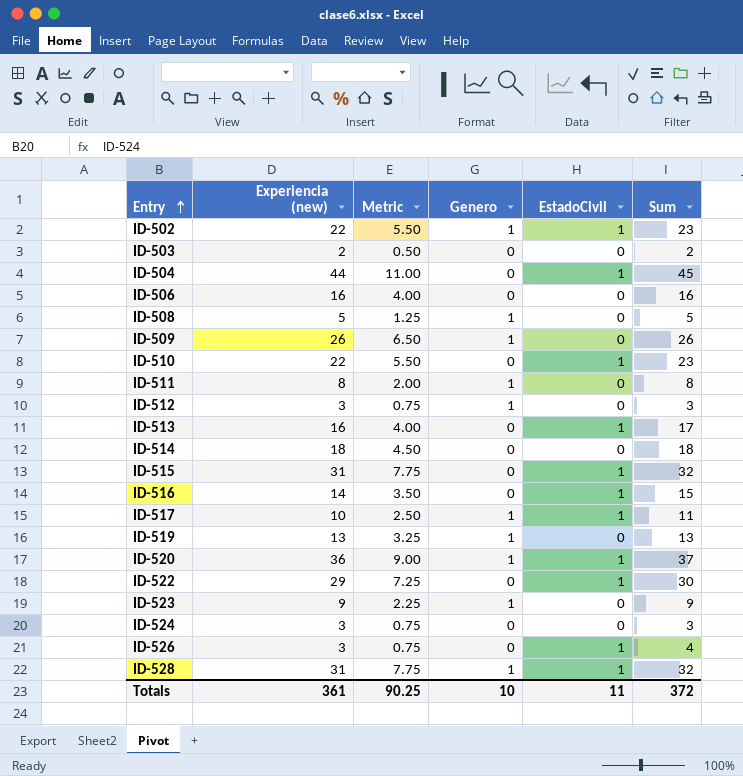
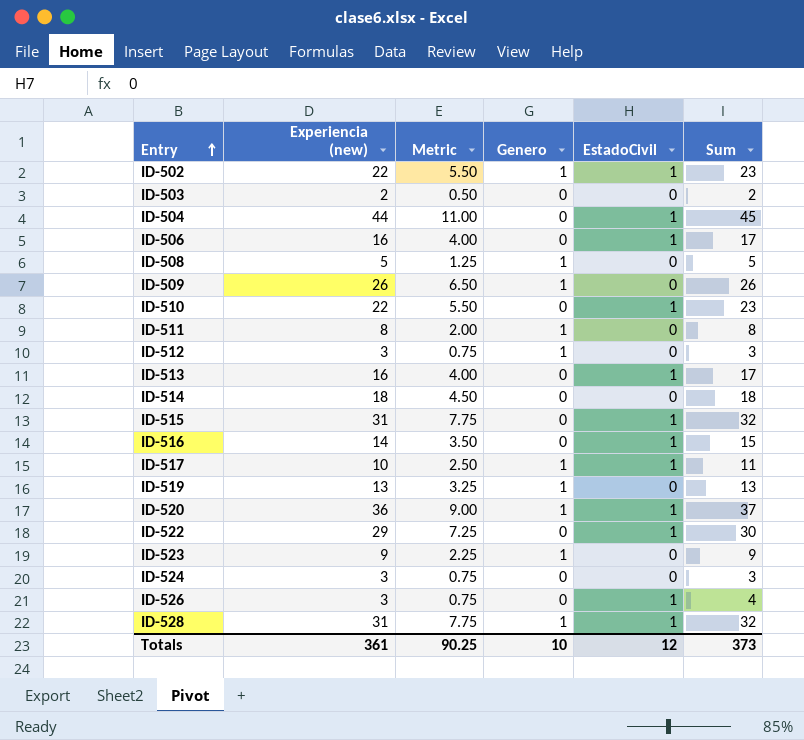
ID-506 | EstadoCivil: 0 -> 1
ID-506 | Sum: 16 -> 17
Totals | EstadoCivil: 11 -> 12
Totals | Sum: 372 -> 373

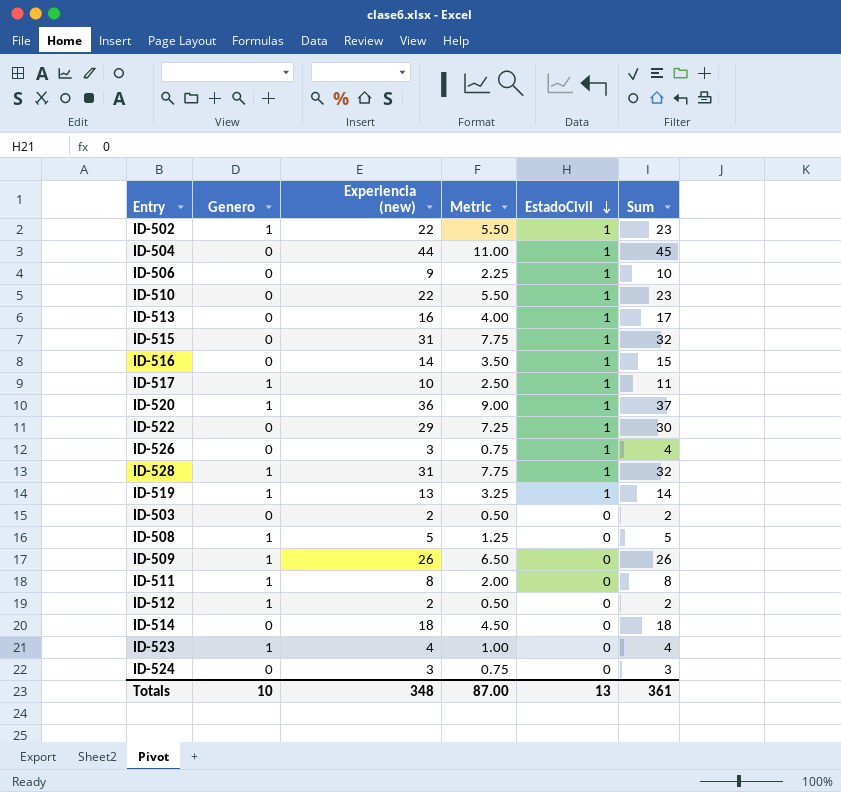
row order: Entry ascending -> EstadoCivil descending
column Genero | position: 4 -> 2
ID-506 | Experiencia (new): 16 -> 9
ID-506 | Metric: 4.00 -> 2.25
ID-506 | Sum: 17 -> 10
ID-519 | EstadoCivil: 0 -> 1
ID-519 | Sum: 13 -> 14
ID-512 | Experiencia (new): 3 -> 2
ID-512 | Metric: 0.75 -> 0.50
ID-512 | Sum: 3 -> 2
ID-523 | Experiencia (new): 9 -> 4
ID-523 | Metric: 2.25 -> 1.00
ID-523 | Sum: 9 -> 4
Totals | Experiencia (new): 361 -> 348
Totals | Metric: 90.25 -> 87.00
Totals | EstadoCivil: 12 -> 13
Totals | Sum: 373 -> 361

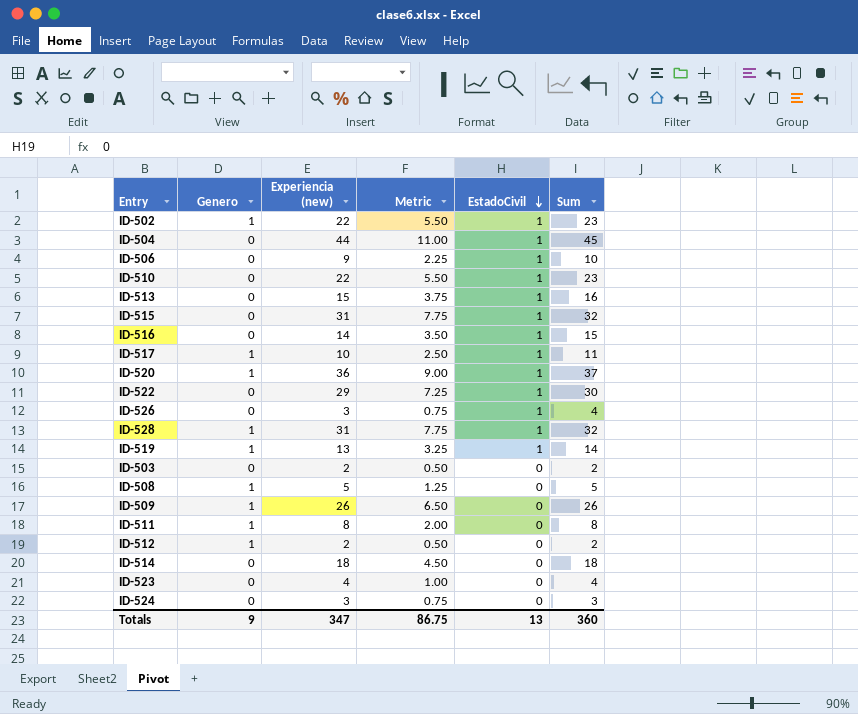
ID-513 | Experiencia (new): 16 -> 15
ID-513 | Metric: 4.00 -> 3.75
ID-513 | Sum: 17 -> 16
ID-523 | Genero: 1 -> 0
Totals | Genero: 10 -> 9
Totals | Experiencia (new): 348 -> 347
Totals | Metric: 87.00 -> 86.75
Totals | Sum: 361 -> 360

